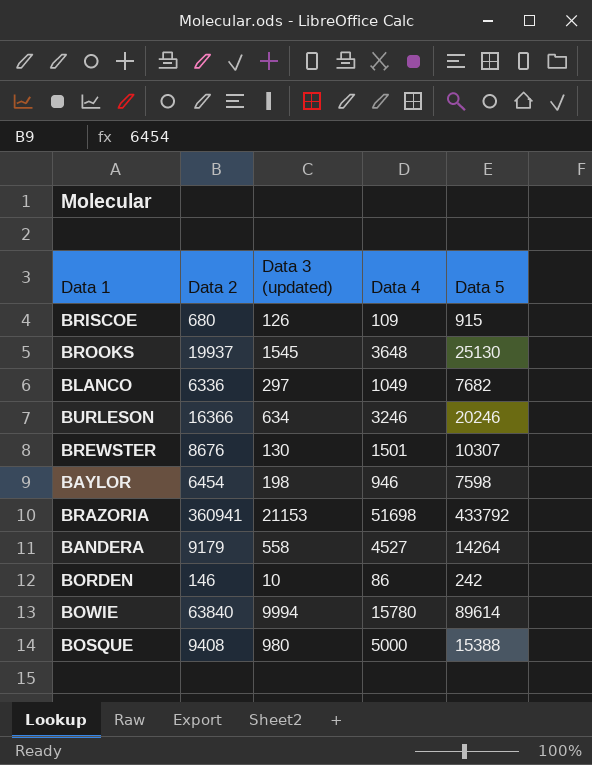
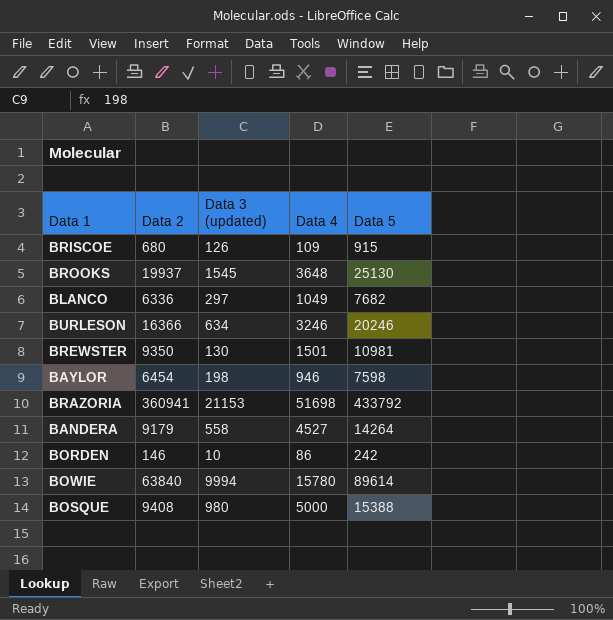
BREWSTER | Data 2: 8676 -> 9350
BREWSTER | Data 5: 10307 -> 10981

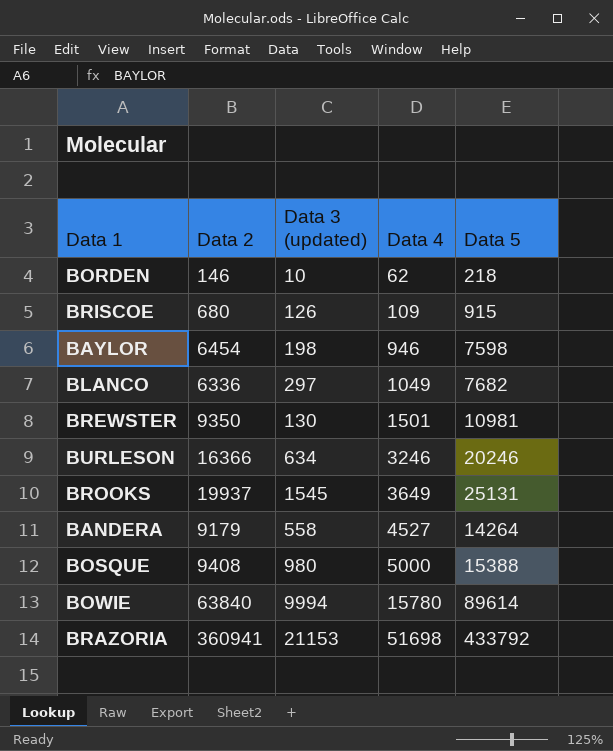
row order: none -> Data 4 ascending
BORDEN | Data 4: 86 -> 62
BORDEN | Data 5: 242 -> 218
BROOKS | Data 4: 3648 -> 3649
BROOKS | Data 5: 25130 -> 25131

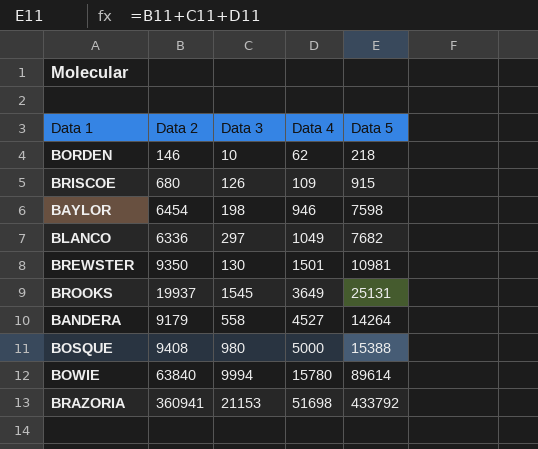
column name: Data 3 (updated) -> Data 3
row BURLESON: 16366 | 634 | 3246 | 20246 -> none

